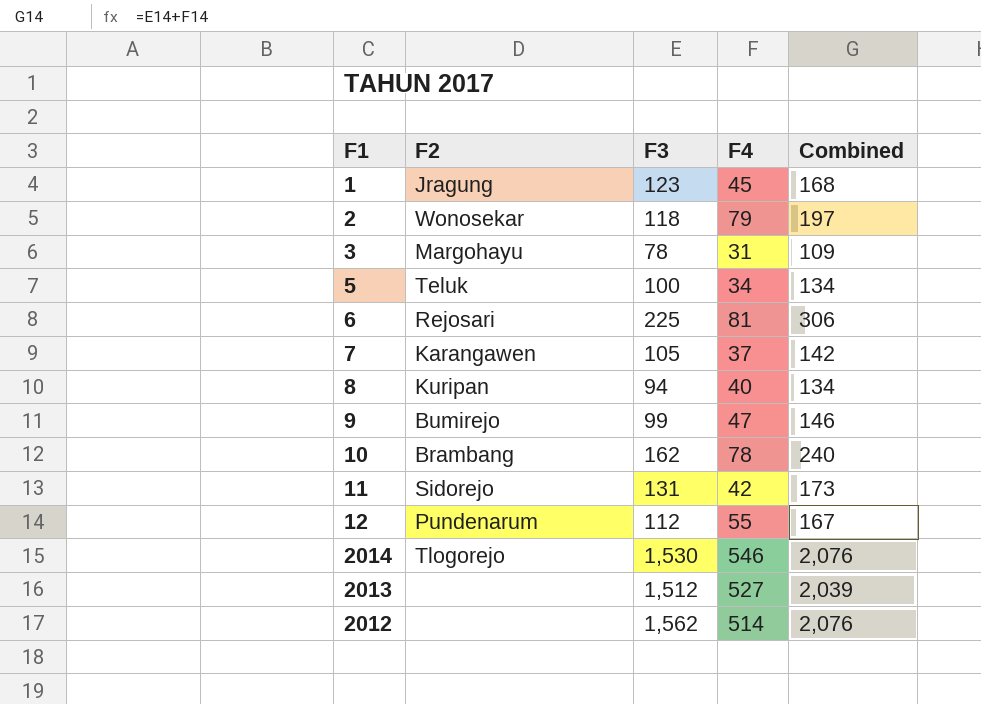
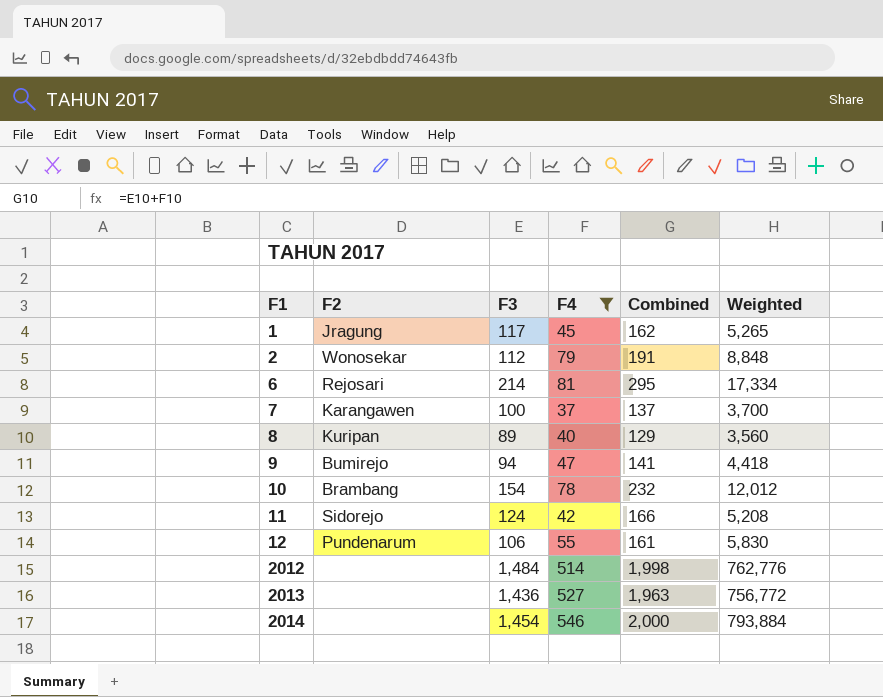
filter: none -> F4 >= 37
row order: none -> F1 ascending
column Weighted | formula: none -> [F3] * [F4]
1 | F3: 123 -> 117
1 | Combined: 168 -> 162
2 | F3: 118 -> 112
2 | Combined: 197 -> 191
6 | F3: 225 -> 214
6 | Combined: 306 -> 295
7 | F3: 105 -> 100
7 | Combined: 142 -> 137
8 | F3: 94 -> 89
8 | Combined: 134 -> 129
9 | F3: 99 -> 94
9 | Combined: 146 -> 141
10 | F3: 162 -> 154
10 | Combined: 240 -> 232
11 | F3: 131 -> 124
11 | Combined: 173 -> 166
12 | F3: 112 -> 106
12 | Combined: 167 -> 161
2012 | F3: 1,562 -> 1,484
2012 | Combined: 2,076 -> 1,998
2013 | F3: 1,512 -> 1,436
2013 | Combined: 2,039 -> 1,963
2014 | F2: Tlogorejo -> none
2014 | F3: 1,530 -> 1,454
2014 | Combined: 2,076 -> 2,000

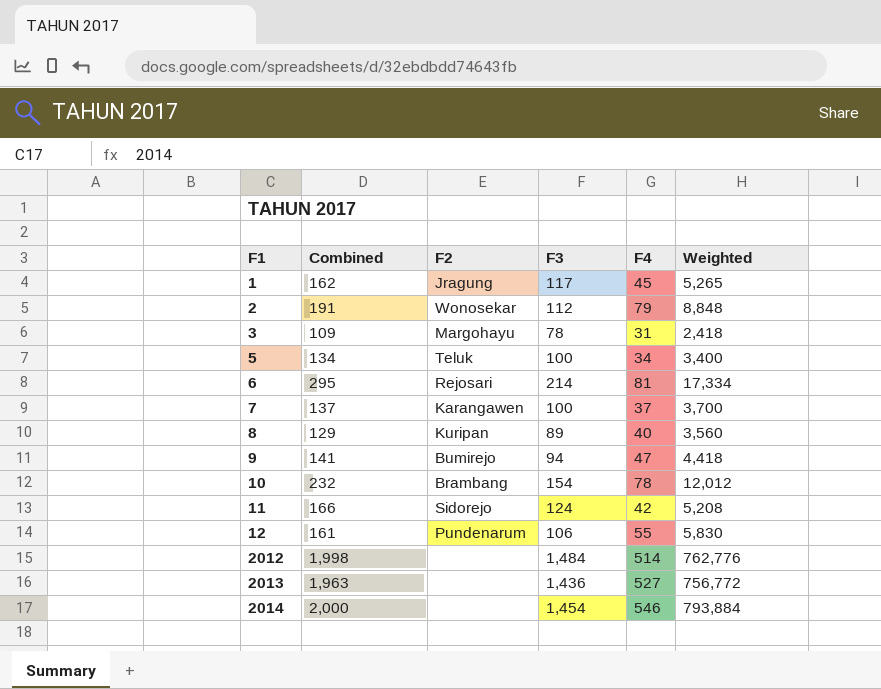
filter: F4 >= 37 -> none
column Combined | position: 5 -> 2

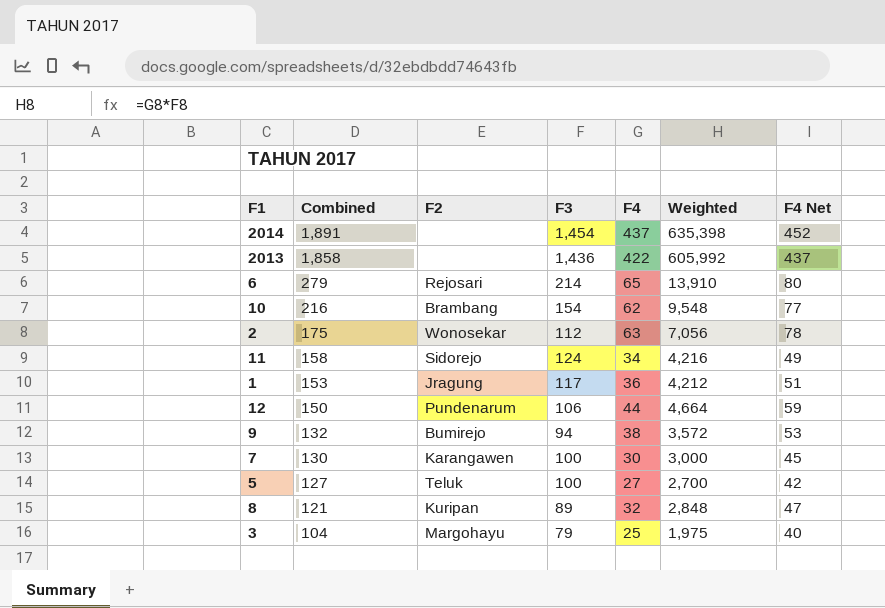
row order: F1 ascending -> Combined descending
column F4 Net | formula: none -> [F4] + 15
row 2012: 1,998 | none | 1,484 | 514 | 762,776 -> none
2014 | Combined: 2,000 -> 1,891
2014 | F4: 546 -> 437
2014 | Weighted: 793,884 -> 635,398
2013 | Combined: 1,963 -> 1,858
2013 | F4: 527 -> 422
2013 | Weighted: 756,772 -> 605,992
6 | Combined: 295 -> 279
6 | F4: 81 -> 65
6 | Weighted: 17,334 -> 13,910
10 | Combined: 232 -> 216
10 | F4: 78 -> 62
10 | Weighted: 12,012 -> 9,548
2 | Combined: 191 -> 175
2 | F4: 79 -> 63
2 | Weighted: 8,848 -> 7,056
11 | Combined: 166 -> 158
11 | F4: 42 -> 34
11 | Weighted: 5,208 -> 4,216
1 | Combined: 162 -> 153
1 | F4: 45 -> 36
1 | Weighted: 5,265 -> 4,212
12 | Combined: 161 -> 150
12 | F4: 55 -> 44
12 | Weighted: 5,830 -> 4,664
9 | Combined: 141 -> 132
9 | F4: 47 -> 38
9 | Weighted: 4,418 -> 3,572
7 | Combined: 137 -> 130
7 | F4: 37 -> 30
7 | Weighted: 3,700 -> 3,000
5 | Combined: 134 -> 127
5 | F4: 34 -> 27
5 | Weighted: 3,400 -> 2,700
8 | Combined: 129 -> 121
8 | F4: 40 -> 32
8 | Weighted: 3,560 -> 2,848
3 | Combined: 109 -> 104
3 | F3: 78 -> 79
3 | F4: 31 -> 25
3 | Weighted: 2,418 -> 1,975

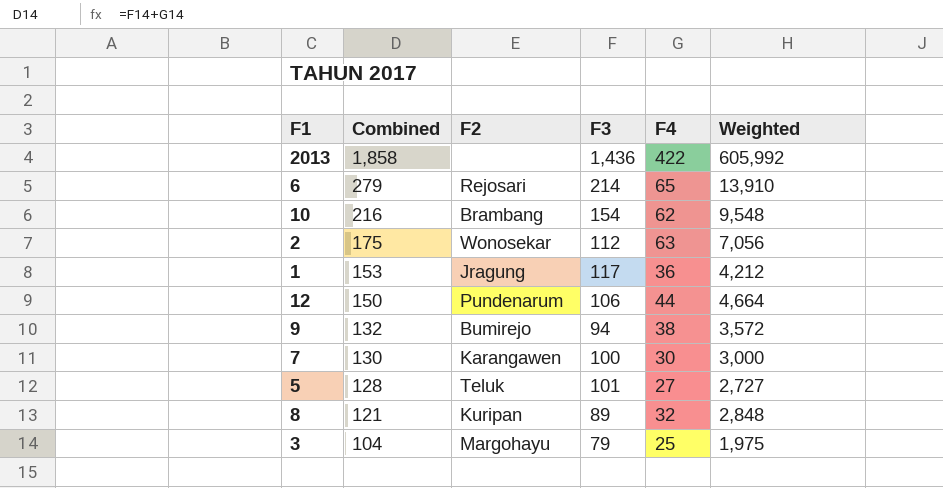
column F4 Net | formula: [F4] + 15 -> none
row 2014: 1,891 | none | 1,454 | 437 | 635,398 | 452 -> none
row 11: 158 | Sidorejo | 124 | 34 | 4,216 | 49 -> none
5 | Combined: 127 -> 128
5 | F3: 100 -> 101
5 | Weighted: 2,700 -> 2,727

